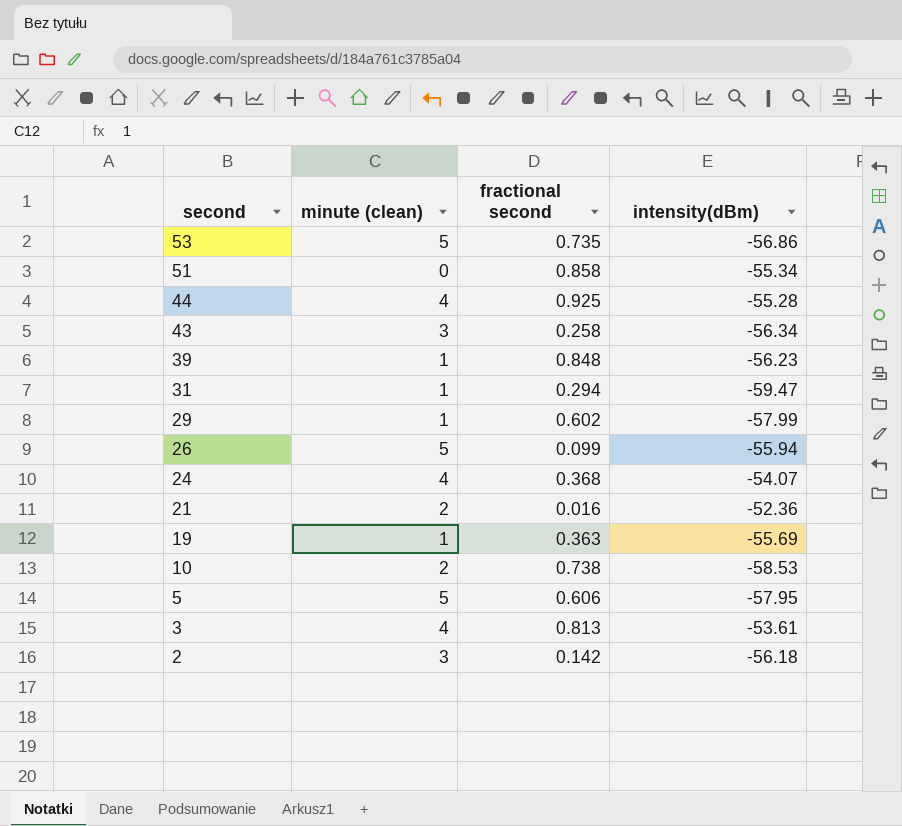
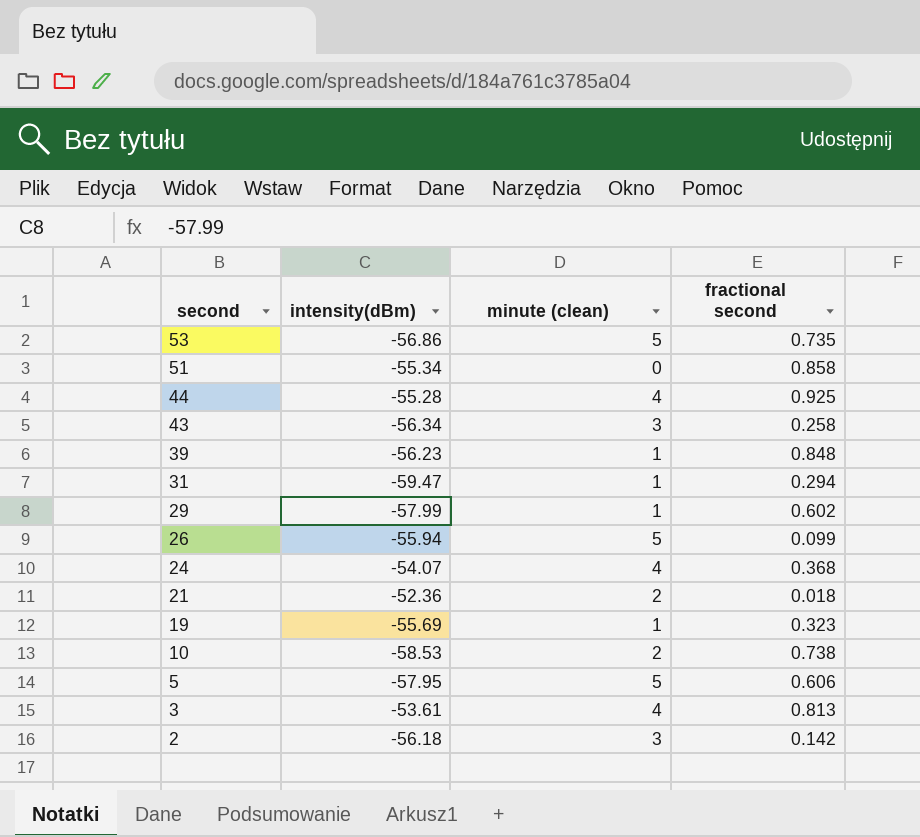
column intensity(dBm) | position: 4 -> 2
21 | fractional second: 0.016 -> 0.018
19 | fractional second: 0.363 -> 0.323

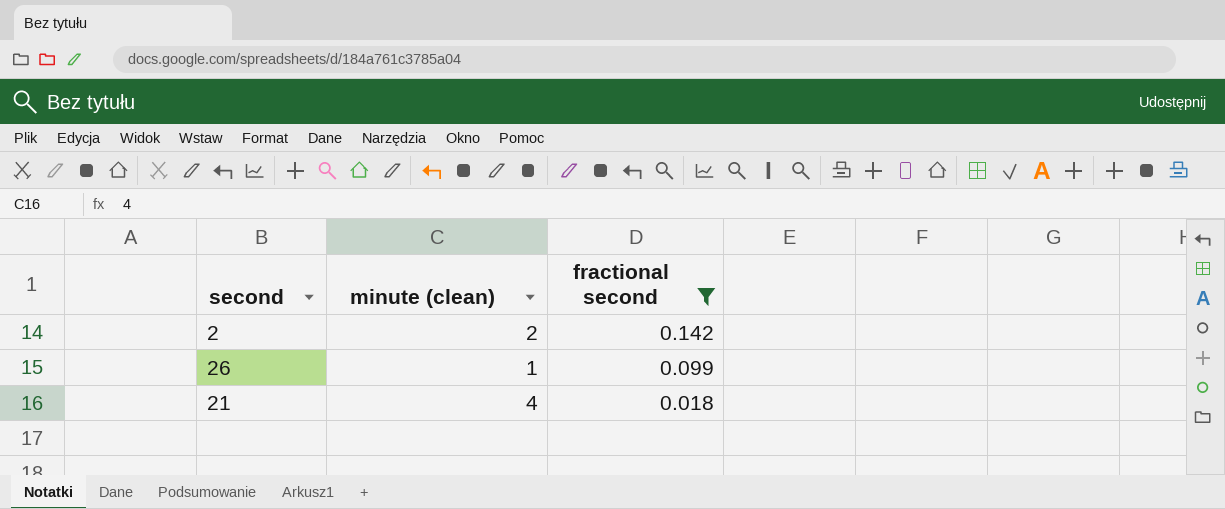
filter: none -> fractional second <= 0.142
row order: second descending -> fractional second descending
column intensity(dBm) | position: 2 -> none
2 | minute (clean): 3 -> 2
26 | minute (clean): 5 -> 1
21 | minute (clean): 2 -> 4

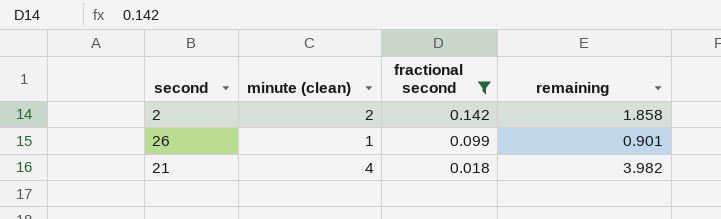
column remaining | formula: none -> [minute (clean)] - [fractional second]

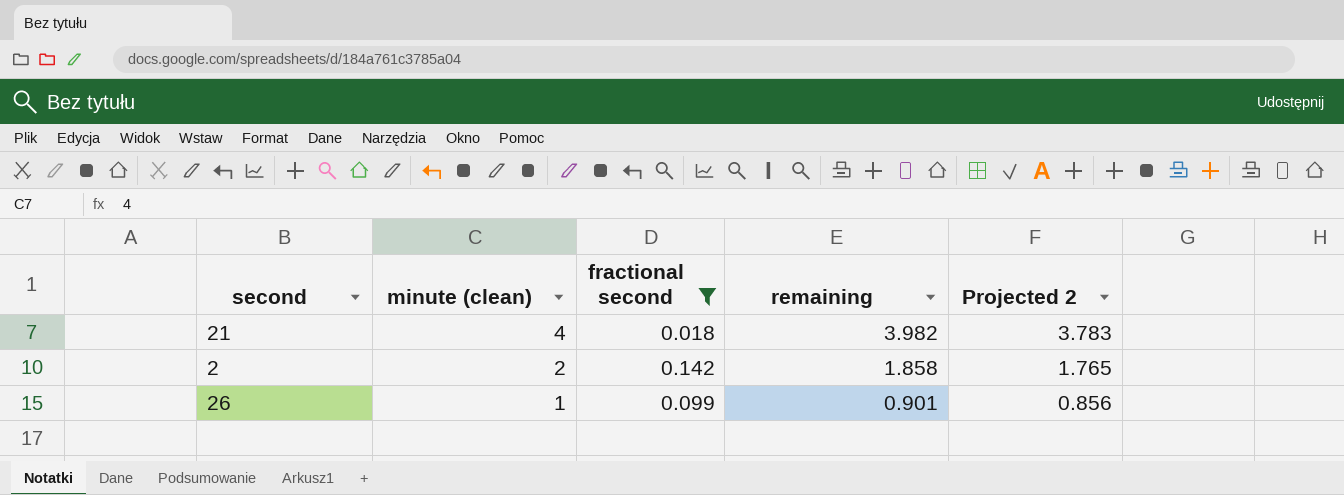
row order: fractional second descending -> minute (clean) descending
column Projected 2 | formula: none -> [remaining] * 0.95

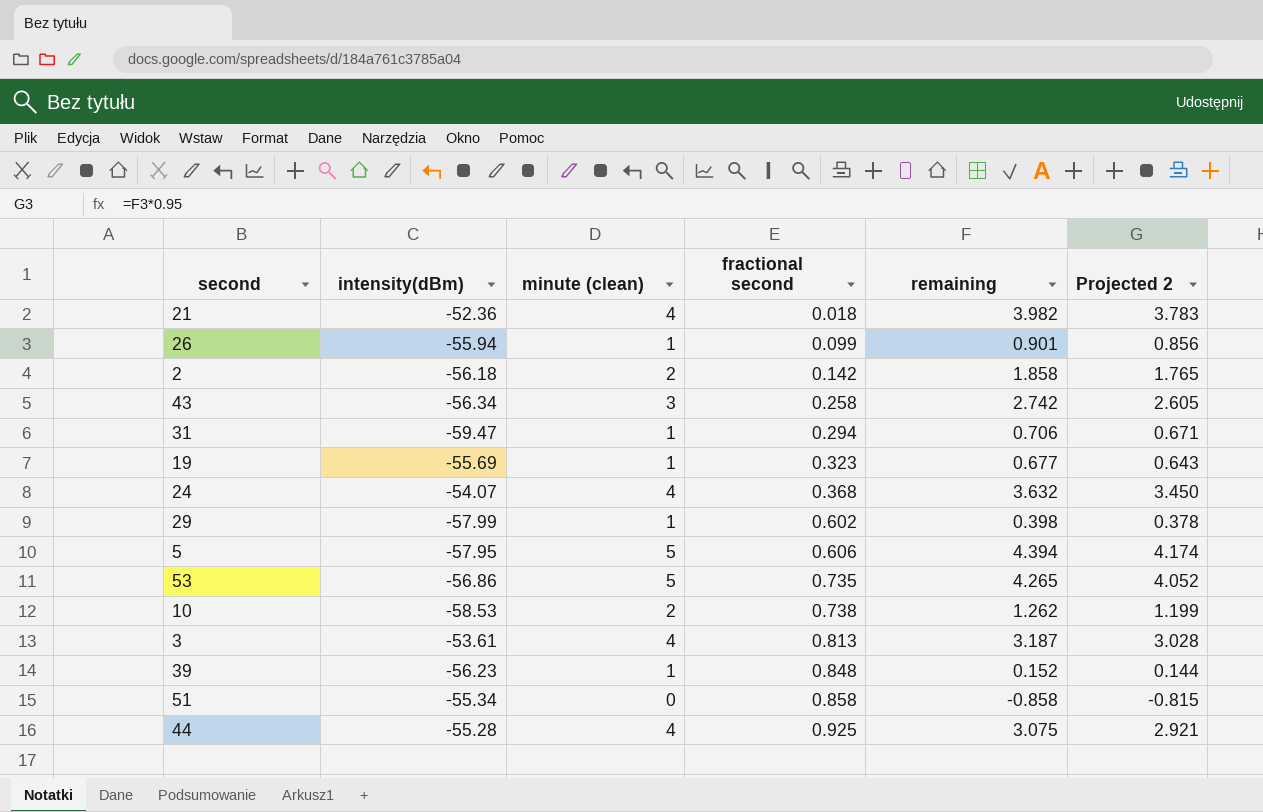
filter: fractional second <= 0.142 -> none
row order: minute (clean) descending -> fractional second ascending
column intensity(dBm) | position: none -> 2

